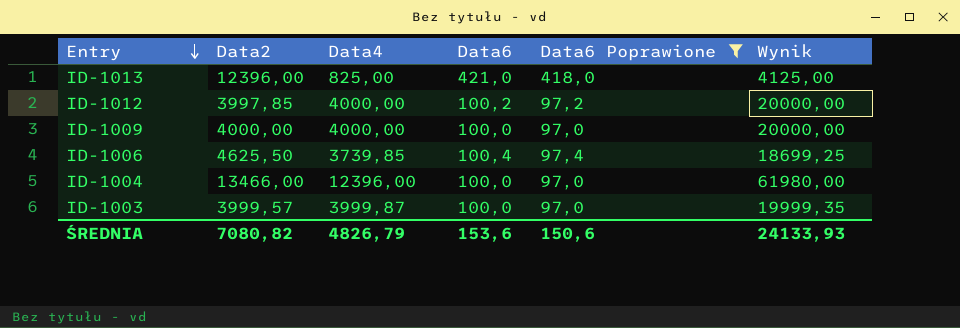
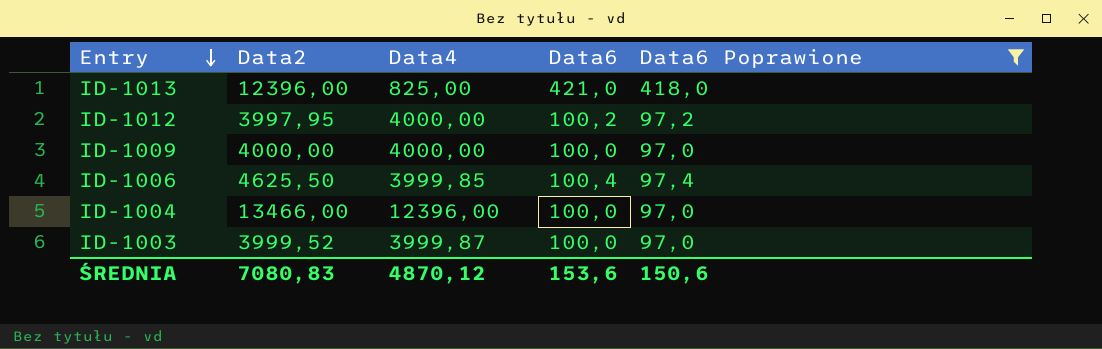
column Wynik | formula: [Data4] * 5 -> none
ID-1012 | Data2: 3997,85 -> 3997,95
ID-1006 | Data4: 3739,85 -> 3999,85
ID-1003 | Data2: 3999,57 -> 3999,52
ŚREDNIA | Data2: 7080,82 -> 7080,83
ŚREDNIA | Data4: 4826,79 -> 4870,12

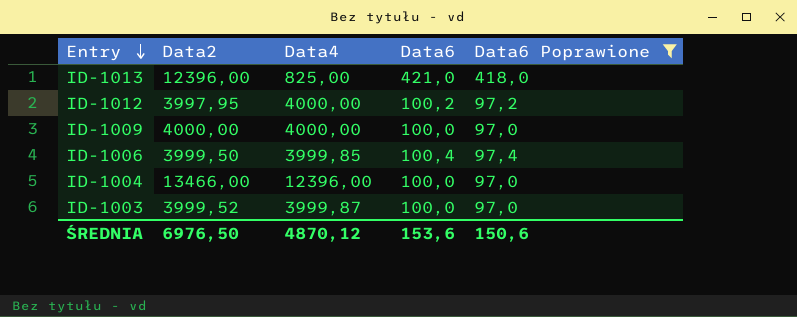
ID-1006 | Data2: 4625,50 -> 3999,50
ŚREDNIA | Data2: 7080,83 -> 6976,50

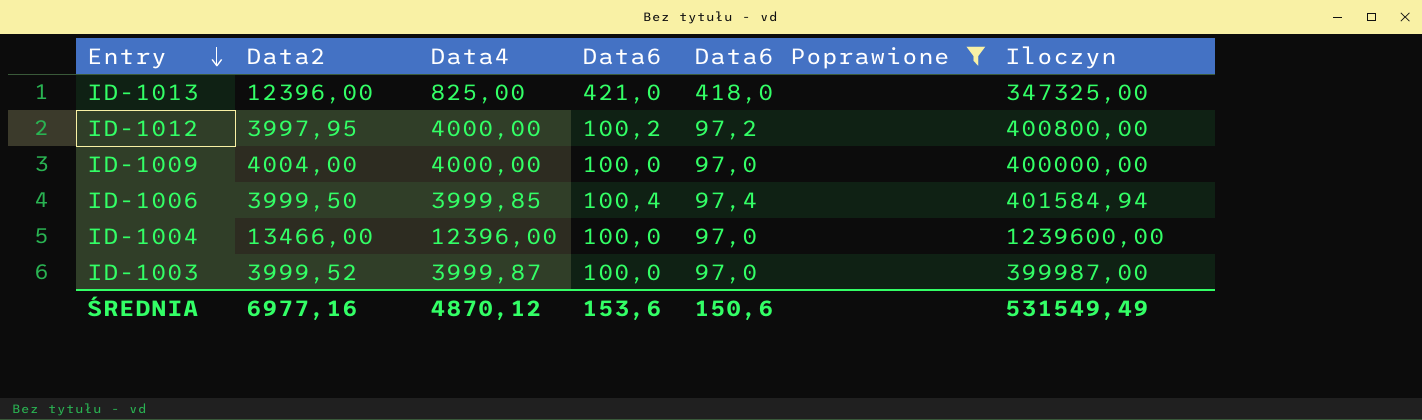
column Iloczyn | formula: none -> [Data4] * [Data6]
ID-1009 | Data2: 4000,00 -> 4004,00
ŚREDNIA | Data2: 6976,50 -> 6977,16

